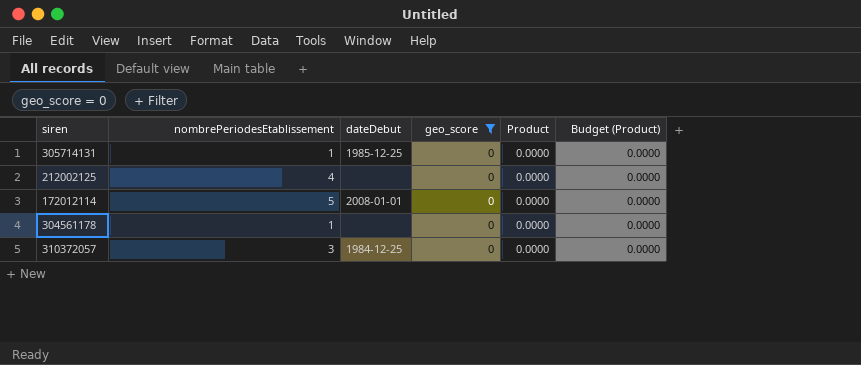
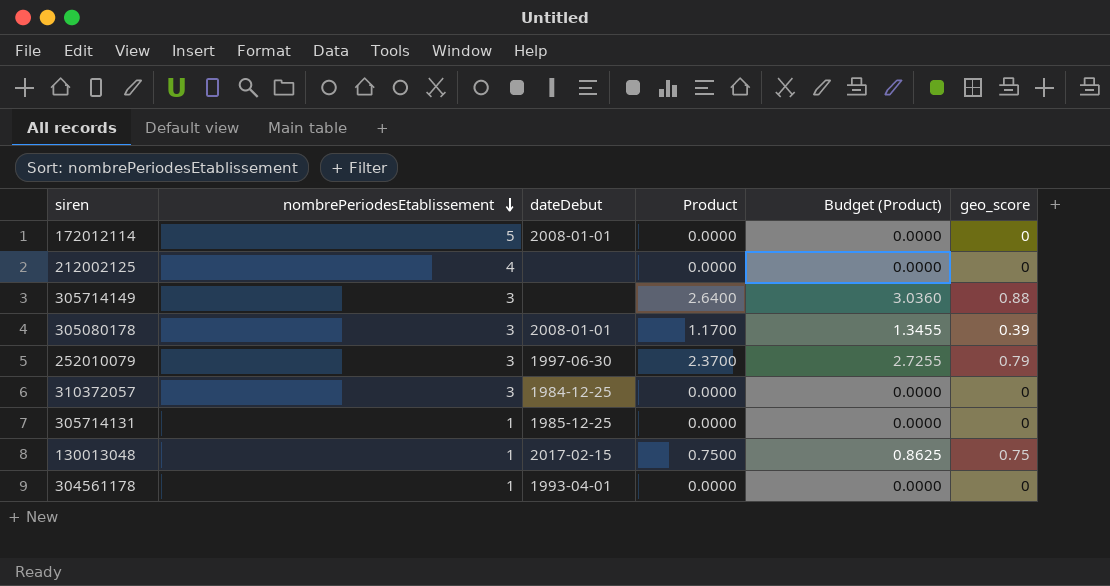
filter: geo_score = 0 -> none
row order: none -> nombrePeriodesEtablissement descending
column geo_score | position: 4 -> 6
304561178 | dateDebut: none -> 1993-04-01

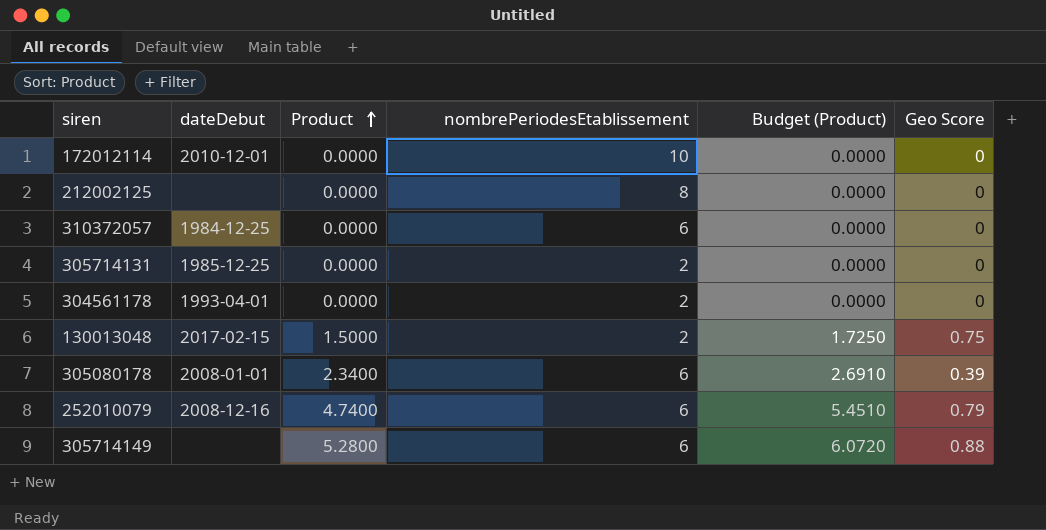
row order: nombrePeriodesEtablissement descending -> Product ascending
column nombrePeriodesEtablissement | position: 2 -> 4
column name: geo_score -> Geo Score
172012114 | dateDebut: 2008-01-01 -> 2010-12-01
172012114 | nombrePeriodesEtablissement: 5 -> 10
212002125 | nombrePeriodesEtablissement: 4 -> 8
310372057 | nombrePeriodesEtablissement: 3 -> 6
305714131 | nombrePeriodesEtablissement: 1 -> 2
304561178 | nombrePeriodesEtablissement: 1 -> 2
130013048 | Product: 0.7500 -> 1.5000
130013048 | nombrePeriodesEtablissement: 1 -> 2
130013048 | Budget (Product): 0.8625 -> 1.7250
305080178 | Product: 1.1700 -> 2.3400
305080178 | nombrePeriodesEtablissement: 3 -> 6
305080178 | Budget (Product): 1.3455 -> 2.6910
252010079 | dateDebut: 1997-06-30 -> 2008-12-16
252010079 | Product: 2.3700 -> 4.7400
252010079 | nombrePeriodesEtablissement: 3 -> 6
252010079 | Budget (Product): 2.7255 -> 5.4510
305714149 | Product: 2.6400 -> 5.2800
305714149 | nombrePeriodesEtablissement: 3 -> 6
305714149 | Budget (Product): 3.0360 -> 6.0720

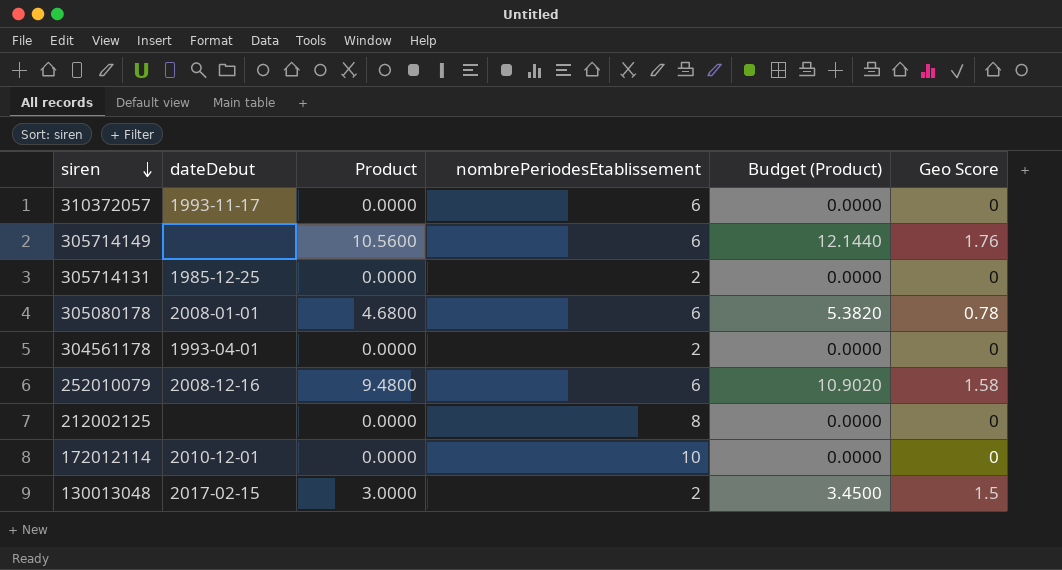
row order: Product ascending -> siren descending
310372057 | dateDebut: 1984-12-25 -> 1993-11-17
305714149 | Product: 5.2800 -> 10.5600
305714149 | Budget (Product): 6.0720 -> 12.1440
305714149 | Geo Score: 0.88 -> 1.76
305080178 | Product: 2.3400 -> 4.6800
305080178 | Budget (Product): 2.6910 -> 5.3820
305080178 | Geo Score: 0.39 -> 0.78
252010079 | Product: 4.7400 -> 9.4800
252010079 | Budget (Product): 5.4510 -> 10.9020
252010079 | Geo Score: 0.79 -> 1.58
130013048 | Product: 1.5000 -> 3.0000
130013048 | Budget (Product): 1.7250 -> 3.4500
130013048 | Geo Score: 0.75 -> 1.5

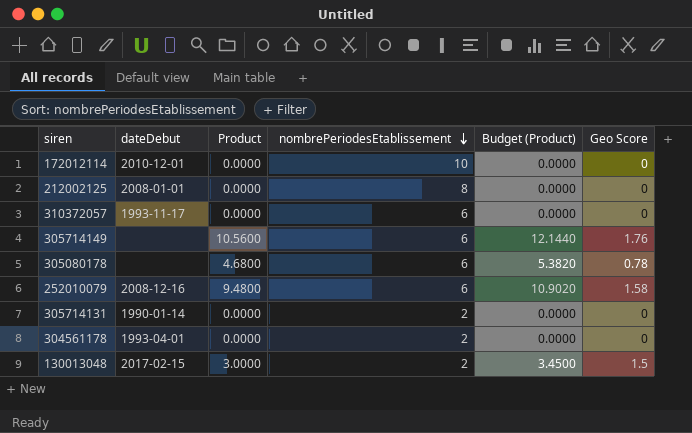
row order: siren descending -> nombrePeriodesEtablissement descending
212002125 | dateDebut: none -> 2008-01-01
305080178 | dateDebut: 2008-01-01 -> none
305714131 | dateDebut: 1985-12-25 -> 1990-01-14

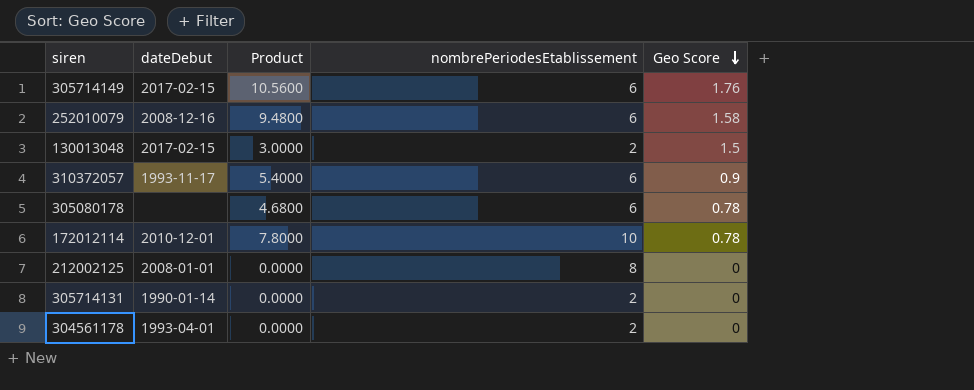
row order: nombrePeriodesEtablissement descending -> Geo Score descending
column Budget (Product) | formula: [Product] * 1.15 -> none
305714149 | dateDebut: none -> 2017-02-15
310372057 | Product: 0.0000 -> 5.4000
310372057 | Geo Score: 0 -> 0.9
172012114 | Product: 0.0000 -> 7.8000
172012114 | Geo Score: 0 -> 0.78

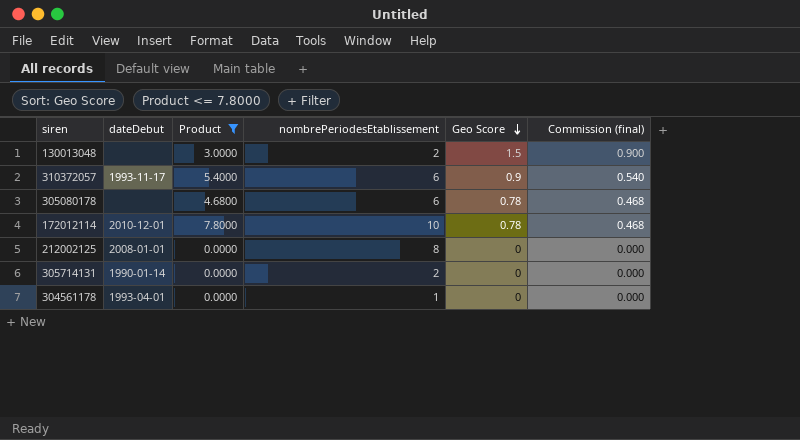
filter: none -> Product <= 7.8000
column Commission (final) | formula: none -> [Geo Score] * 0.6
130013048 | dateDebut: 2017-02-15 -> none
304561178 | nombrePeriodesEtablissement: 2 -> 1

